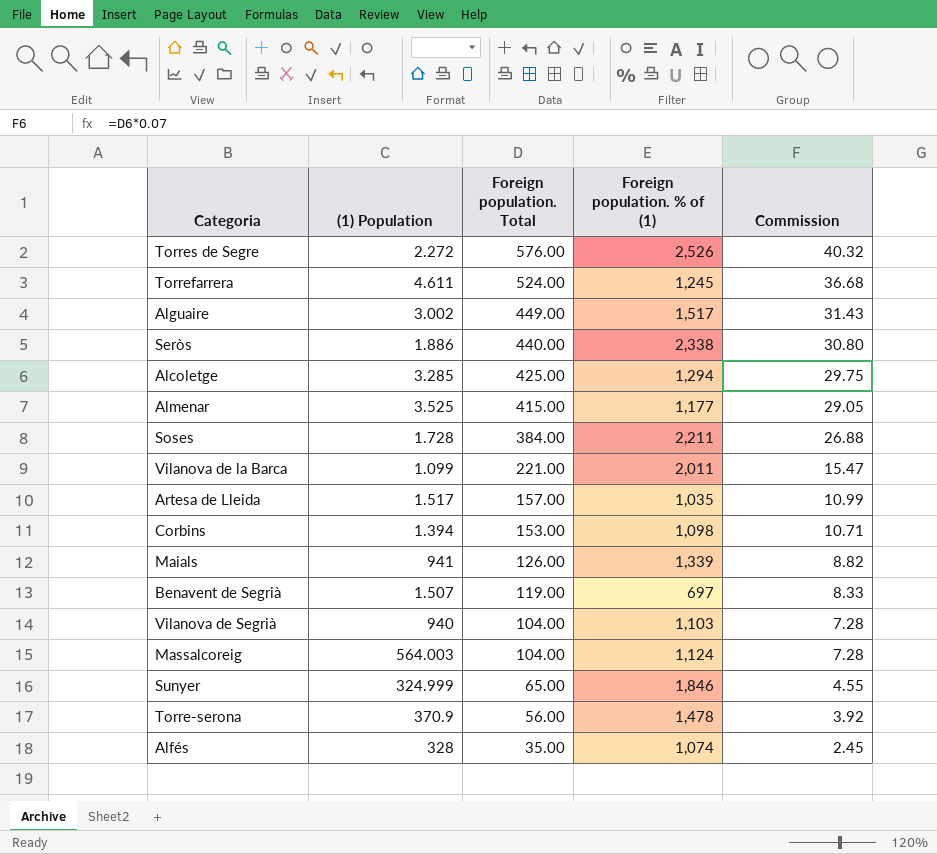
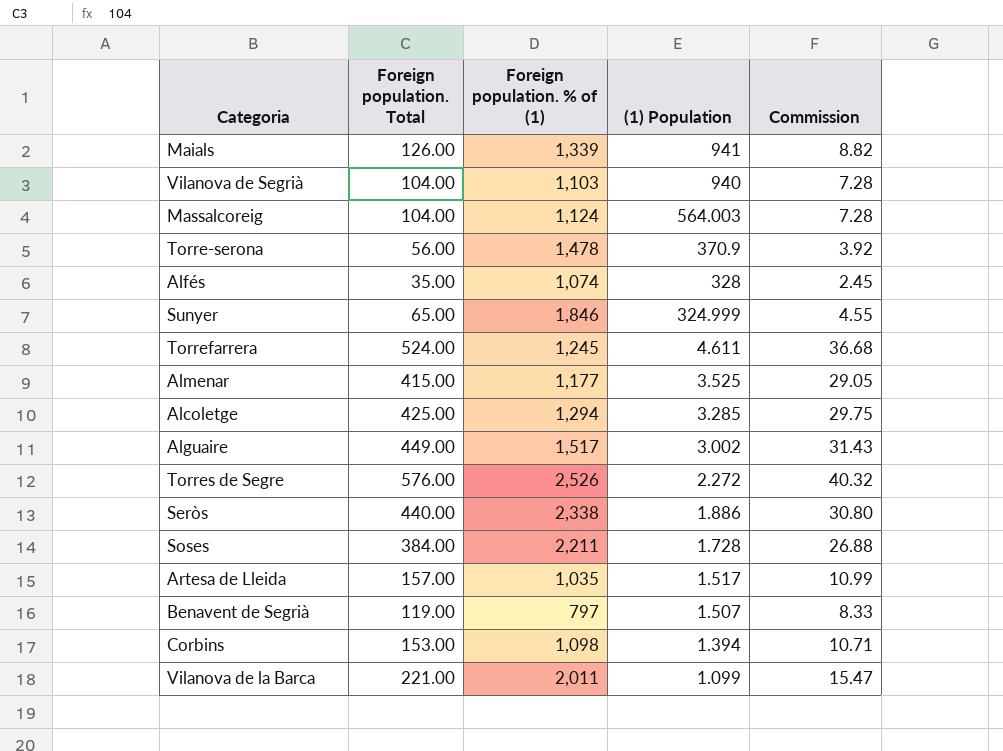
row order: Foreign population. Total descending -> (1) Population descending
column (1) Population | position: 2 -> 4
Benavent de Segrià | Foreign population. % of (1): 697 -> 797

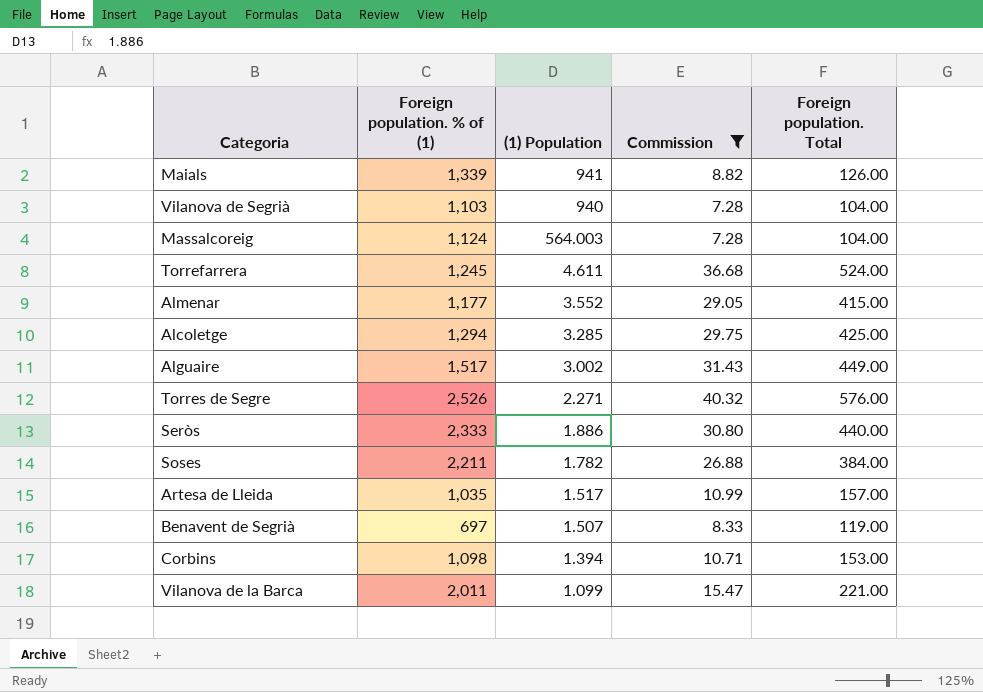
filter: none -> Commission >= 7.28
column Foreign population. Total | position: 2 -> 5
Almenar | (1) Population: 3.525 -> 3.552
Torres de Segre | (1) Population: 2.272 -> 2.271
Seròs | Foreign population. % of (1): 2,338 -> 2,333
Soses | (1) Population: 1.728 -> 1.782
Benavent de Segrià | Foreign population. % of (1): 797 -> 697

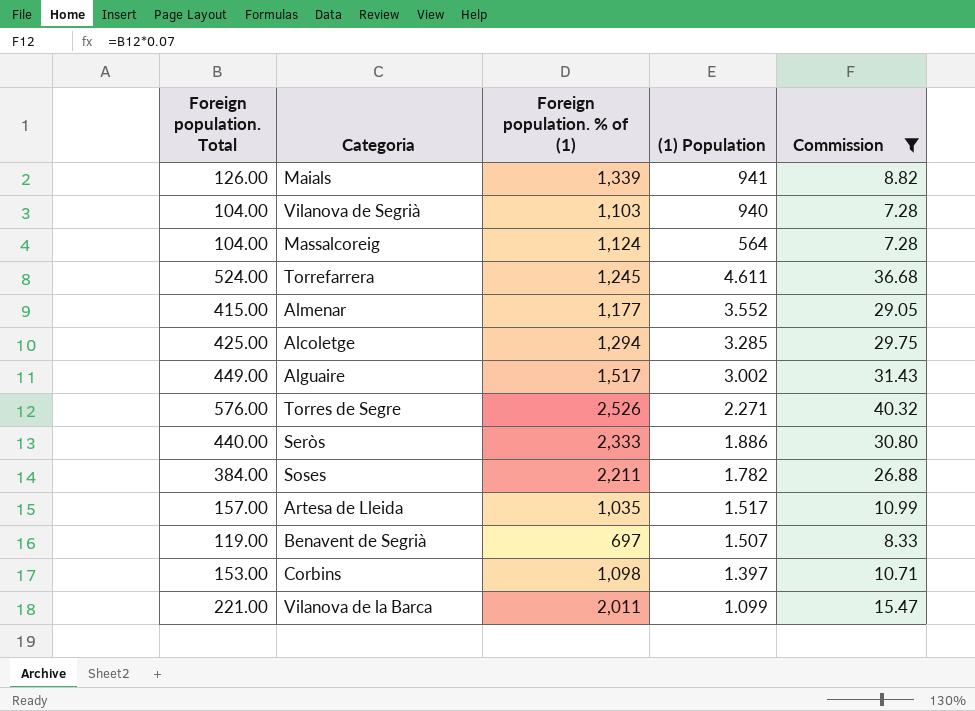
column Foreign population. Total | position: 5 -> 1
Massalcoreig | (1) Population: 564.003 -> 564
Corbins | (1) Population: 1.394 -> 1.397

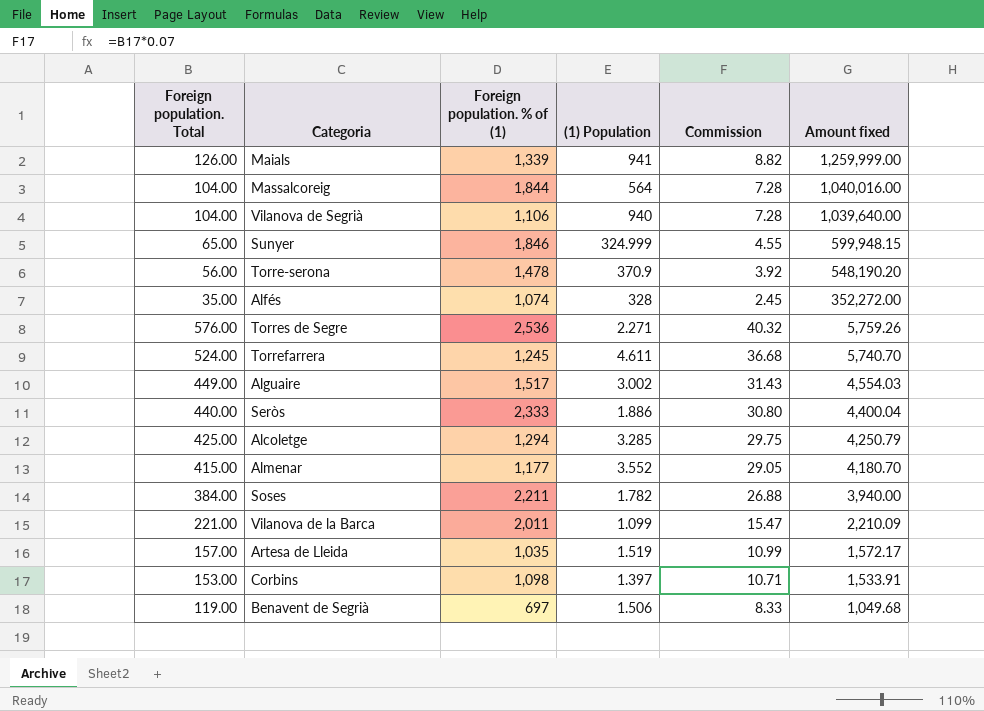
filter: Commission >= 7.28 -> none
row order: (1) Population descending -> Amount fixed descending
column Amount fixed | formula: none -> [Foreign population. % of (1)] * [(1) Population]
Massalcoreig | Foreign population. % of (1): 1,124 -> 1,844
Vilanova de Segrià | Foreign population. % of (1): 1,103 -> 1,106
Torres de Segre | Foreign population. % of (1): 2,526 -> 2,536
Artesa de Lleida | (1) Population: 1.517 -> 1.519
Benavent de Segrià | (1) Population: 1.507 -> 1.506

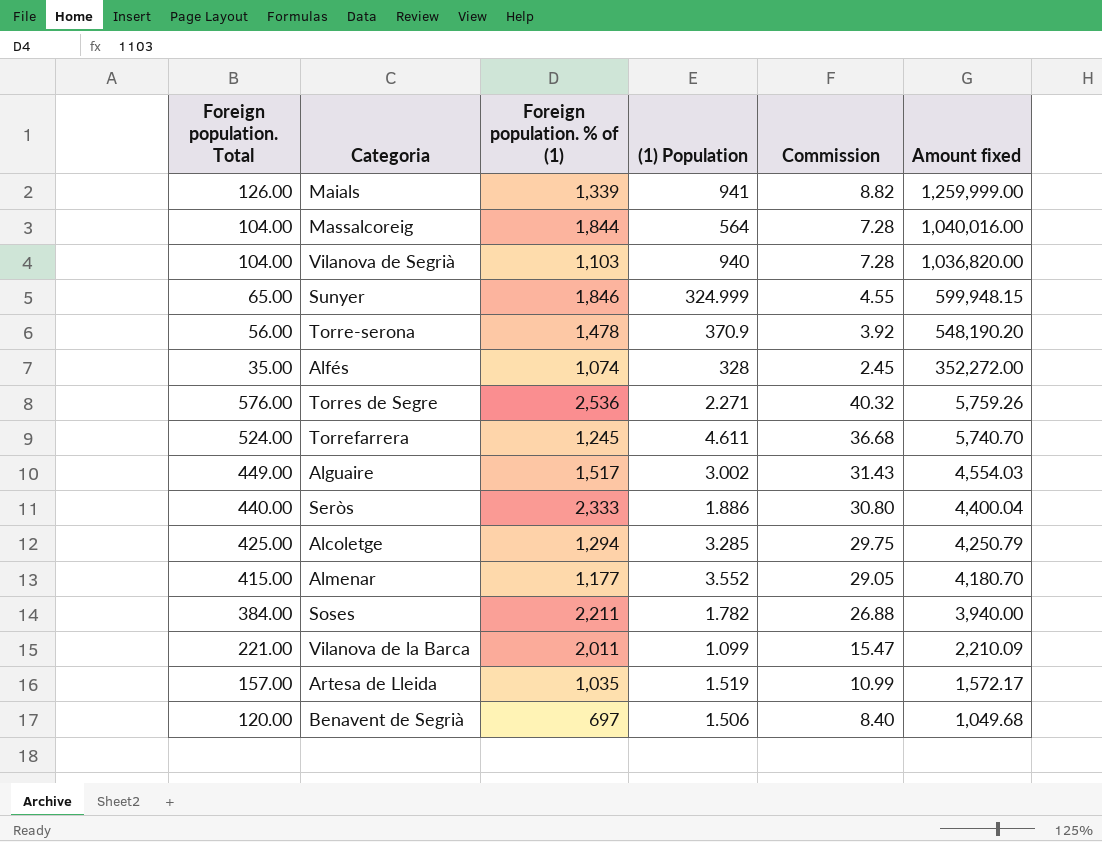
row Corbins: 153.00 | 1,098 | 1.397 | 10.71 | 1,533.91 -> none
Vilanova de Segrià | Foreign population. % of (1): 1,106 -> 1,103
Vilanova de Segrià | Amount fixed: 1,039,640.00 -> 1,036,820.00
Benavent de Segrià | Foreign population. Total: 119.00 -> 120.00
Benavent de Segrià | Commission: 8.33 -> 8.40

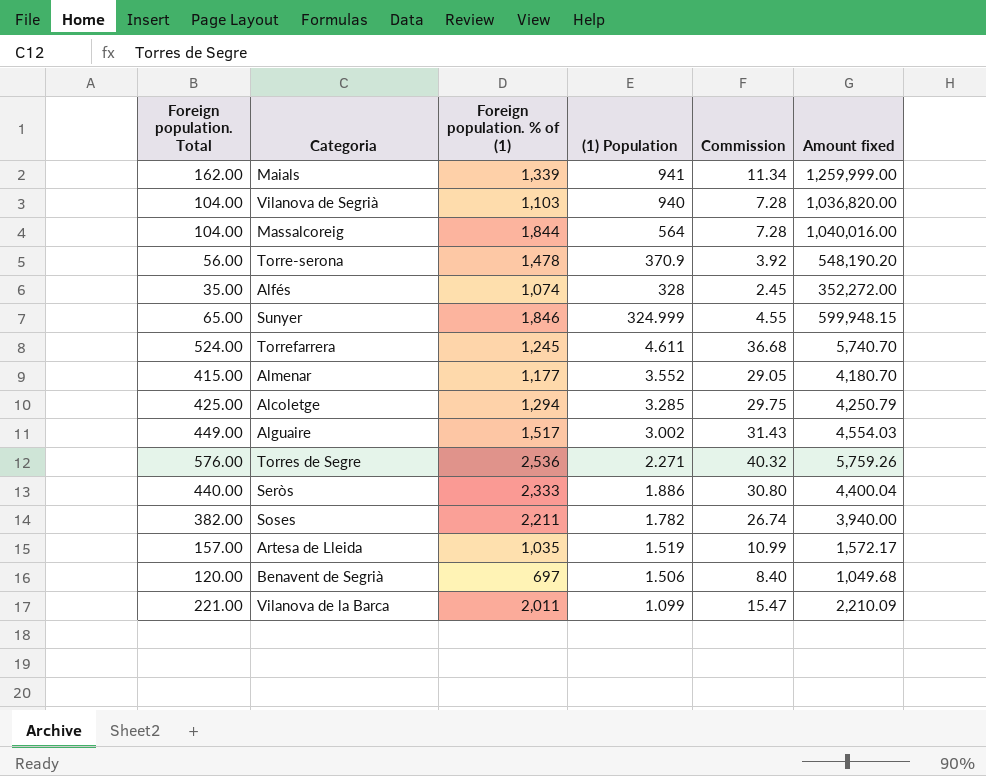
row order: Amount fixed descending -> (1) Population descending
Maials | Foreign population. Total: 126.00 -> 162.00
Maials | Commission: 8.82 -> 11.34
Soses | Foreign population. Total: 384.00 -> 382.00
Soses | Commission: 26.88 -> 26.74

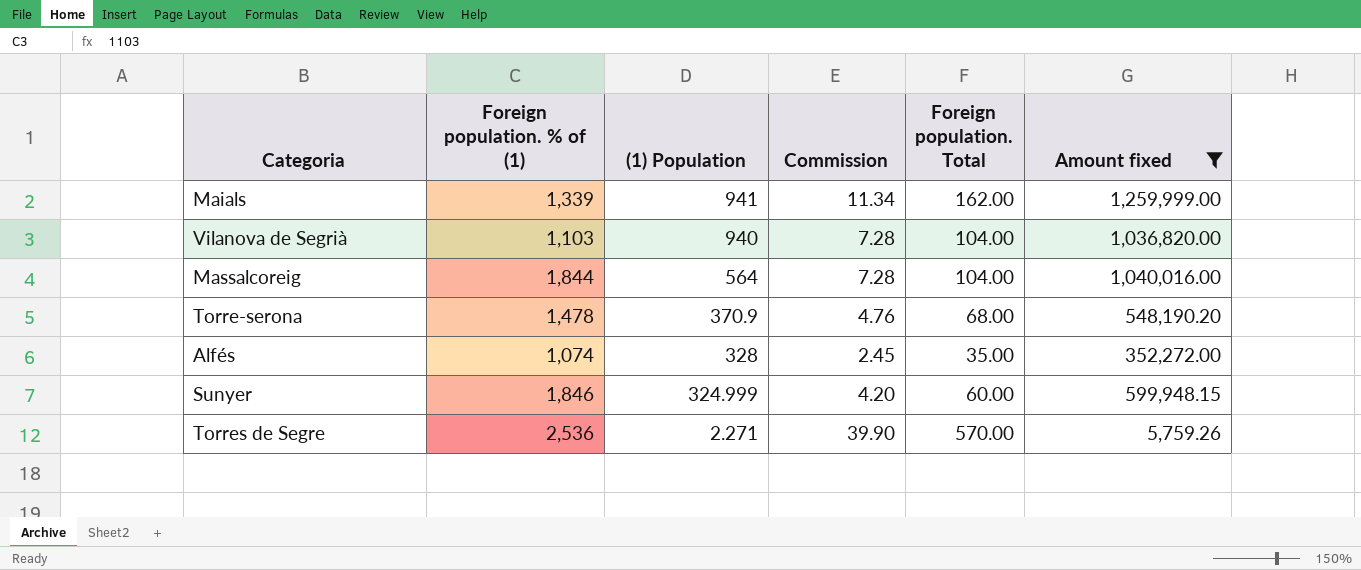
filter: none -> Amount fixed >= 5,759.26
column Foreign population. Total | position: 1 -> 5
Torre-serona | Commission: 3.92 -> 4.76
Torre-serona | Foreign population. Total: 56.00 -> 68.00
Sunyer | Commission: 4.55 -> 4.20
Sunyer | Foreign population. Total: 65.00 -> 60.00
Torres de Segre | Commission: 40.32 -> 39.90
Torres de Segre | Foreign population. Total: 576.00 -> 570.00

